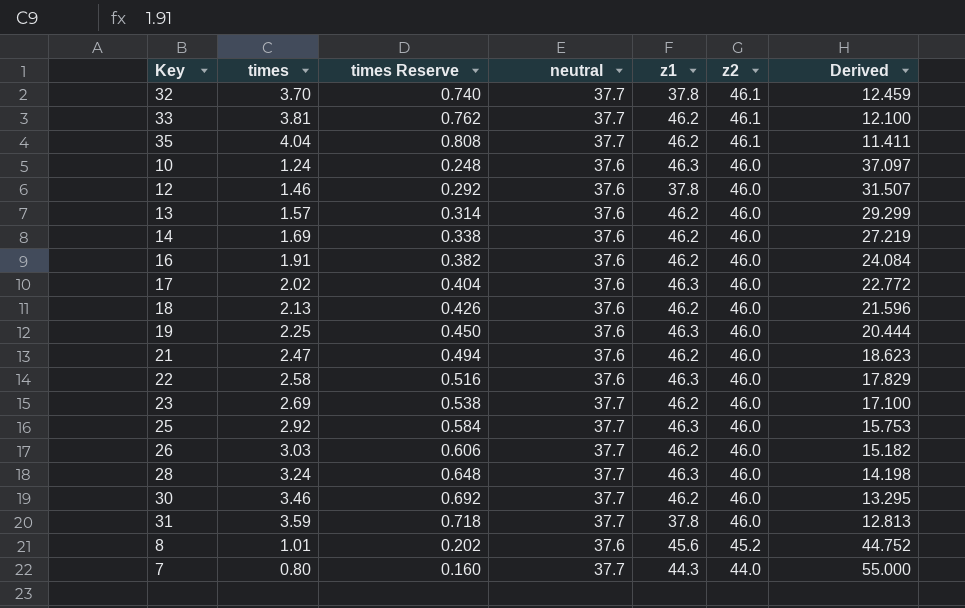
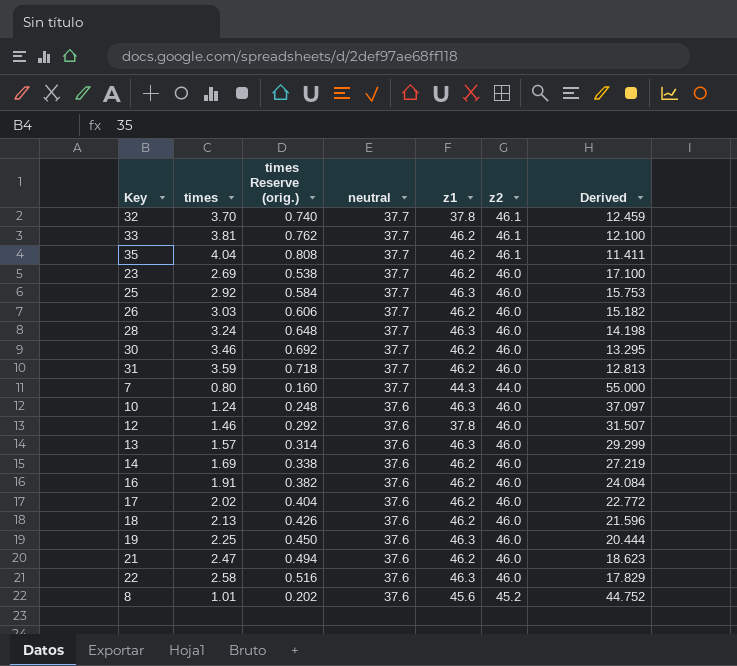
row order: z2 descending -> neutral descending
column name: times Reserve -> times Reserve (orig.)
31 | z1: 37.8 -> 46.2
13 | z1: 46.2 -> 46.3
17 | z1: 46.3 -> 46.2

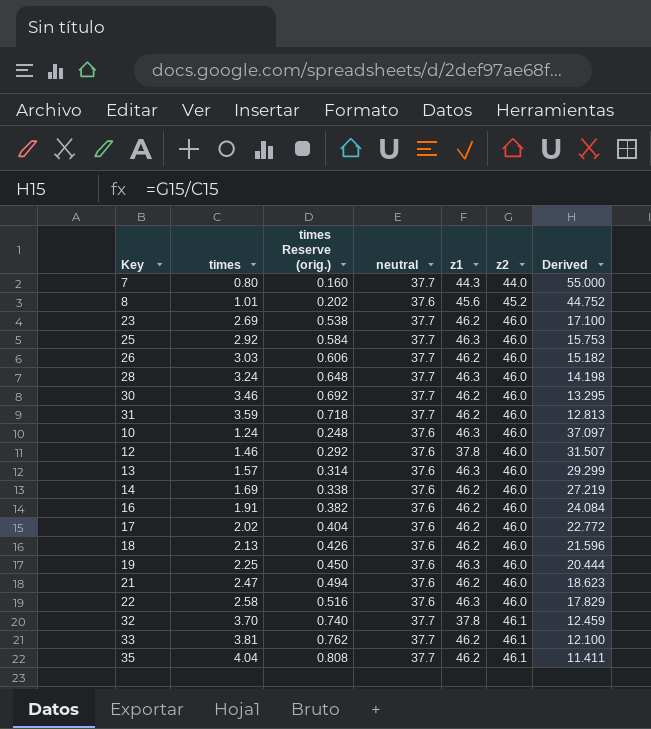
row order: neutral descending -> z2 ascending

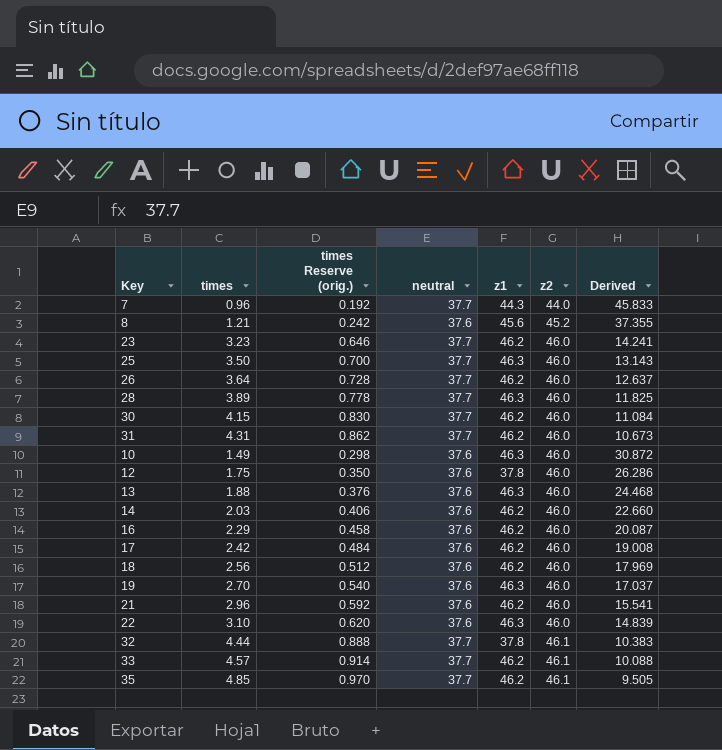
7 | times: 0.80 -> 0.96
7 | times Reserve (orig.): 0.160 -> 0.192
7 | Derived: 55.000 -> 45.833
8 | times: 1.01 -> 1.21
8 | times Reserve (orig.): 0.202 -> 0.242
8 | Derived: 44.752 -> 37.355
23 | times: 2.69 -> 3.23
23 | times Reserve (orig.): 0.538 -> 0.646
23 | Derived: 17.100 -> 14.241
25 | times: 2.92 -> 3.50
25 | times Reserve (orig.): 0.584 -> 0.700
25 | Derived: 15.753 -> 13.143
26 | times: 3.03 -> 3.64
26 | times Reserve (orig.): 0.606 -> 0.728
26 | Derived: 15.182 -> 12.637
28 | times: 3.24 -> 3.89
28 | times Reserve (orig.): 0.648 -> 0.778
28 | Derived: 14.198 -> 11.825
30 | times: 3.46 -> 4.15
30 | times Reserve (orig.): 0.692 -> 0.830
30 | Derived: 13.295 -> 11.084
31 | times: 3.59 -> 4.31
31 | times Reserve (orig.): 0.718 -> 0.862
31 | Derived: 12.813 -> 10.673
10 | times: 1.24 -> 1.49
10 | times Reserve (orig.): 0.248 -> 0.298
10 | Derived: 37.097 -> 30.872
12 | times: 1.46 -> 1.75
12 | times Reserve (orig.): 0.292 -> 0.350
12 | Derived: 31.507 -> 26.286
13 | times: 1.57 -> 1.88
13 | times Reserve (orig.): 0.314 -> 0.376
13 | Derived: 29.299 -> 24.468
14 | times: 1.69 -> 2.03
14 | times Reserve (orig.): 0.338 -> 0.406
14 | Derived: 27.219 -> 22.660
16 | times: 1.91 -> 2.29
16 | times Reserve (orig.): 0.382 -> 0.458
16 | Derived: 24.084 -> 20.087
17 | times: 2.02 -> 2.42
17 | times Reserve (orig.): 0.404 -> 0.484
17 | Derived: 22.772 -> 19.008
18 | times: 2.13 -> 2.56
18 | times Reserve (orig.): 0.426 -> 0.512
18 | Derived: 21.596 -> 17.969
19 | times: 2.25 -> 2.70
19 | times Reserve (orig.): 0.450 -> 0.540
19 | Derived: 20.444 -> 17.037
21 | times: 2.47 -> 2.96
21 | times Reserve (orig.): 0.494 -> 0.592
21 | Derived: 18.623 -> 15.541
22 | times: 2.58 -> 3.10
22 | times Reserve (orig.): 0.516 -> 0.620
22 | Derived: 17.829 -> 14.839
32 | times: 3.70 -> 4.44
32 | times Reserve (orig.): 0.740 -> 0.888
32 | Derived: 12.459 -> 10.383
33 | times: 3.81 -> 4.57
33 | times Reserve (orig.): 0.762 -> 0.914
33 | Derived: 12.100 -> 10.088
35 | times: 4.04 -> 4.85
35 | times Reserve (orig.): 0.808 -> 0.970
35 | Derived: 11.411 -> 9.505

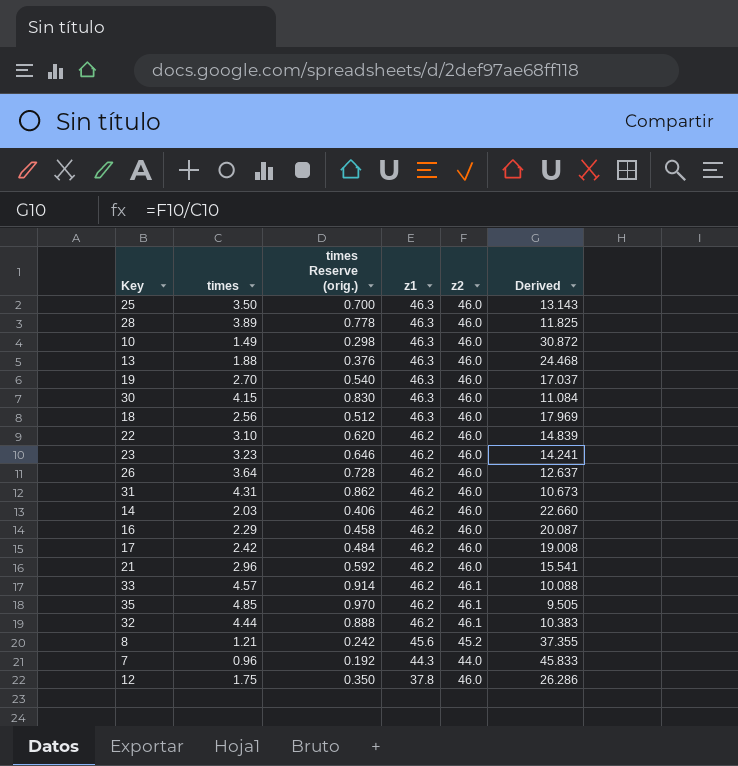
row order: z2 ascending -> z1 descending
column neutral | position: 4 -> none
30 | z1: 46.2 -> 46.3
18 | z1: 46.2 -> 46.3
22 | z1: 46.3 -> 46.2
32 | z1: 37.8 -> 46.2

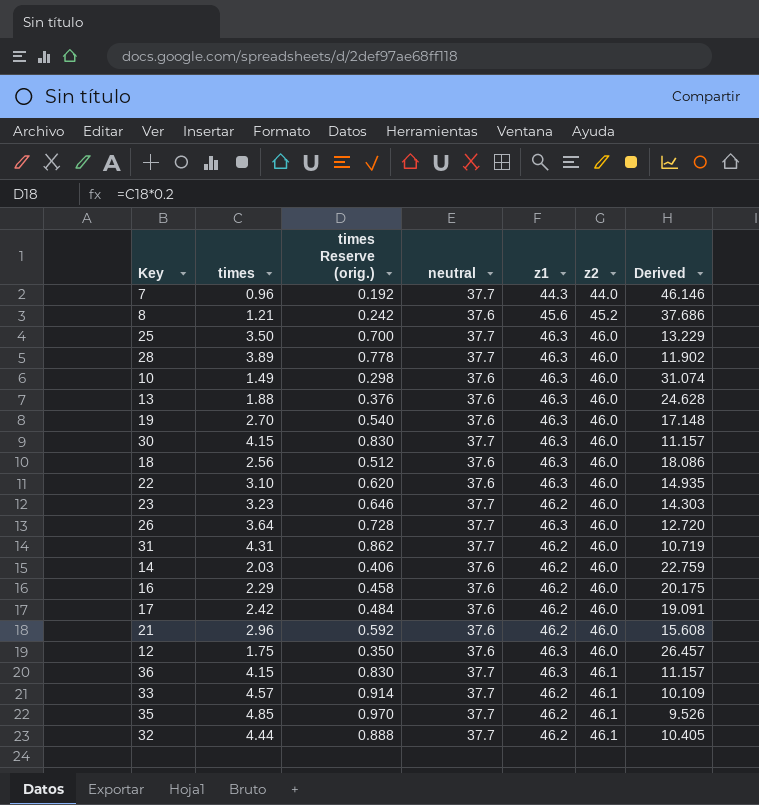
row order: z1 descending -> z2 ascending
column neutral | position: none -> 4
column Derived | formula: [z2] / [times] -> [z1] / [times]
22 | z1: 46.2 -> 46.3
26 | z1: 46.2 -> 46.3
12 | z1: 37.8 -> 46.3
row 36: none -> 4.15 | 0.830 | 37.7 | 46.3 | 46.1 | 11.157

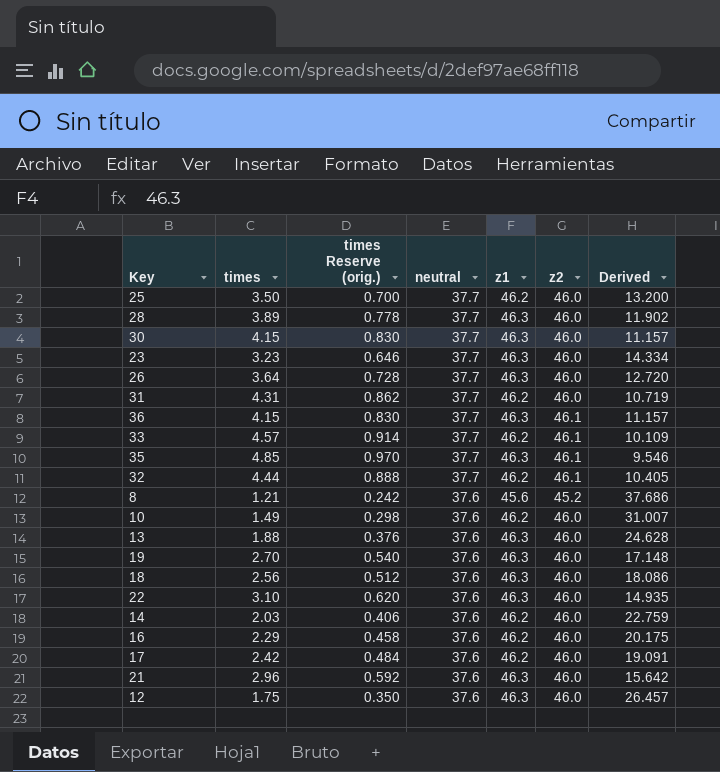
row order: z2 ascending -> neutral descending
row 7: 0.96 | 0.192 | 37.7 | 44.3 | 44.0 | 46.146 -> none
25 | z1: 46.3 -> 46.2
25 | Derived: 13.229 -> 13.200
23 | z1: 46.2 -> 46.3
23 | Derived: 14.303 -> 14.334
35 | z1: 46.2 -> 46.3
35 | Derived: 9.526 -> 9.546
10 | z1: 46.3 -> 46.2
10 | Derived: 31.074 -> 31.007
21 | z1: 46.2 -> 46.3
21 | Derived: 15.608 -> 15.642

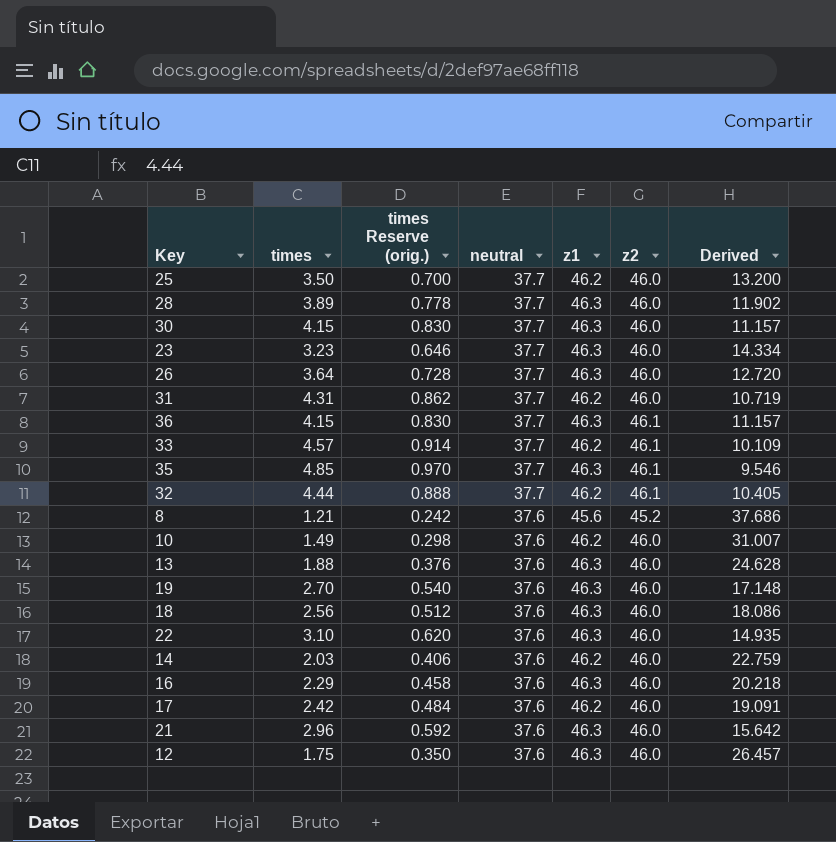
16 | z1: 46.2 -> 46.3
16 | Derived: 20.175 -> 20.218

